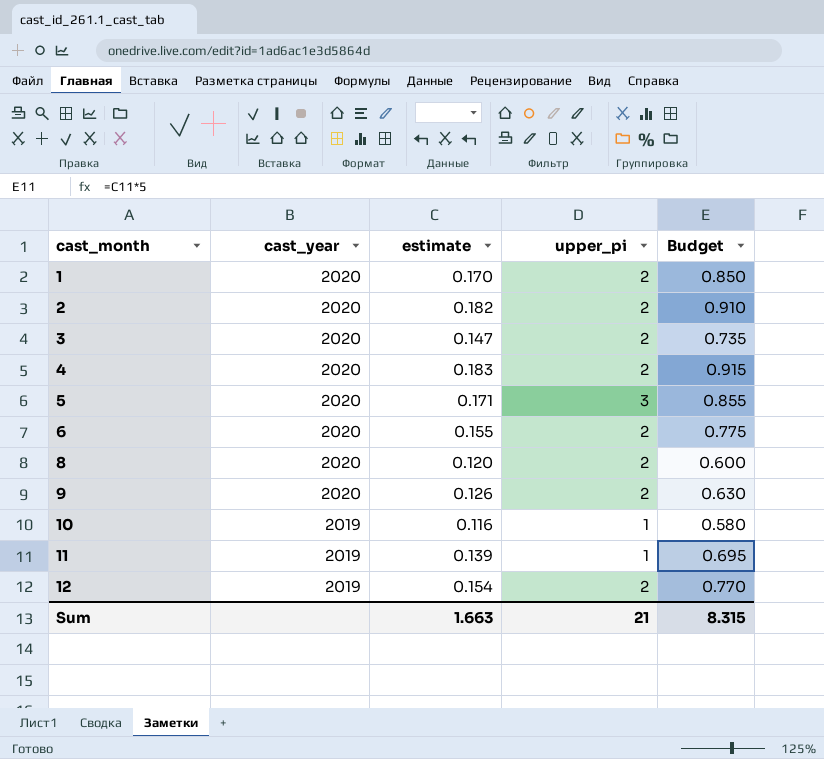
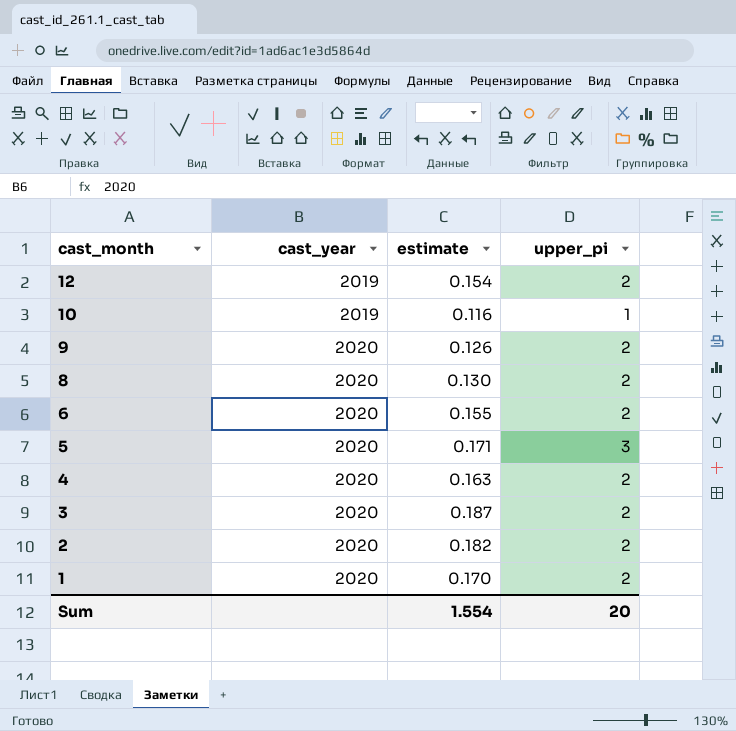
row order: cast_month ascending -> cast_month descending
column Budget | formula: [estimate] * 5 -> none
row 11: 2019 | 0.139 | 1 | 0.695 -> none
8 | estimate: 0.120 -> 0.130
4 | estimate: 0.183 -> 0.163
3 | estimate: 0.147 -> 0.187
Sum | estimate: 1.663 -> 1.554
Sum | upper_pi: 21 -> 20

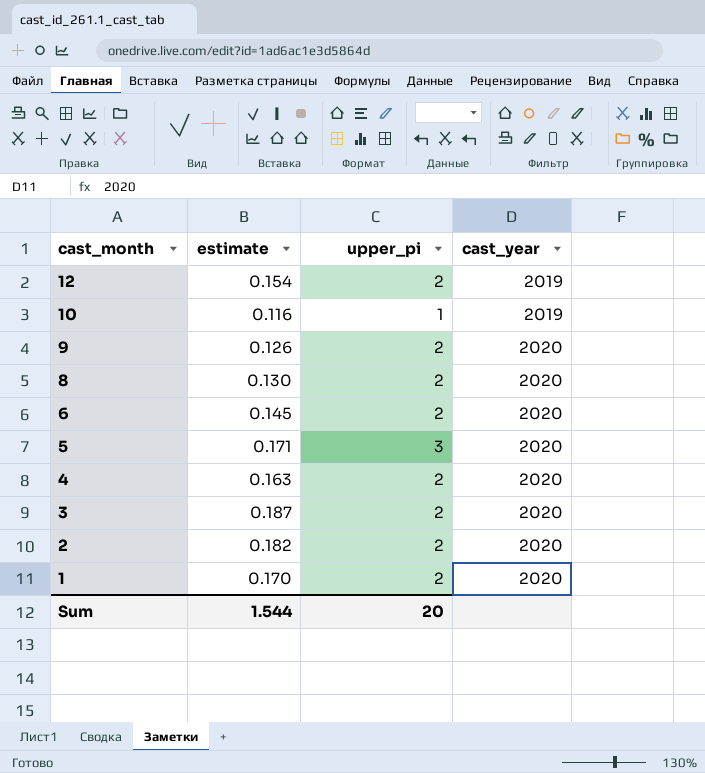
column cast_year | position: 2 -> 4
6 | estimate: 0.155 -> 0.145
Sum | estimate: 1.554 -> 1.544

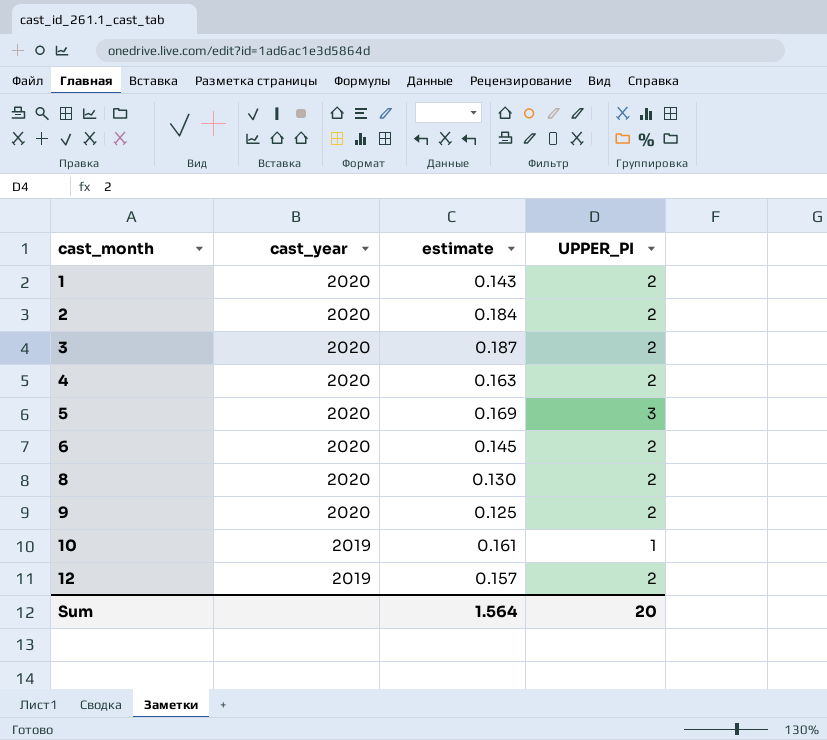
row order: cast_month descending -> cast_month ascending
column cast_year | position: 4 -> 2
column name: upper_pi -> UPPER_PI
1 | estimate: 0.170 -> 0.143
2 | estimate: 0.182 -> 0.184
5 | estimate: 0.171 -> 0.169
9 | estimate: 0.126 -> 0.125
10 | estimate: 0.116 -> 0.161
12 | estimate: 0.154 -> 0.157
Sum | estimate: 1.544 -> 1.564

